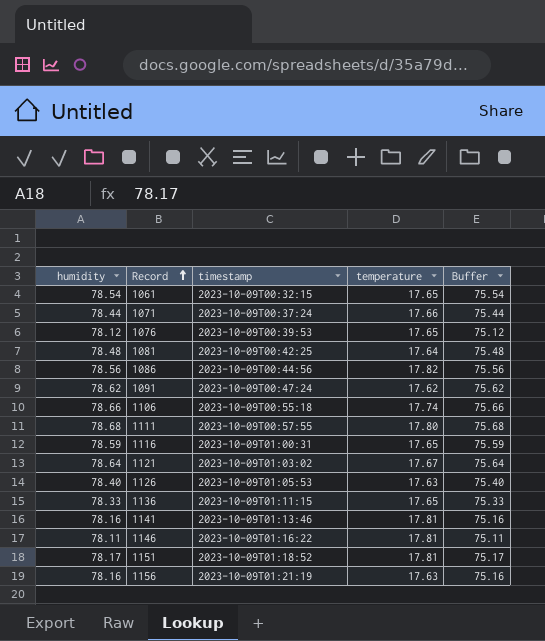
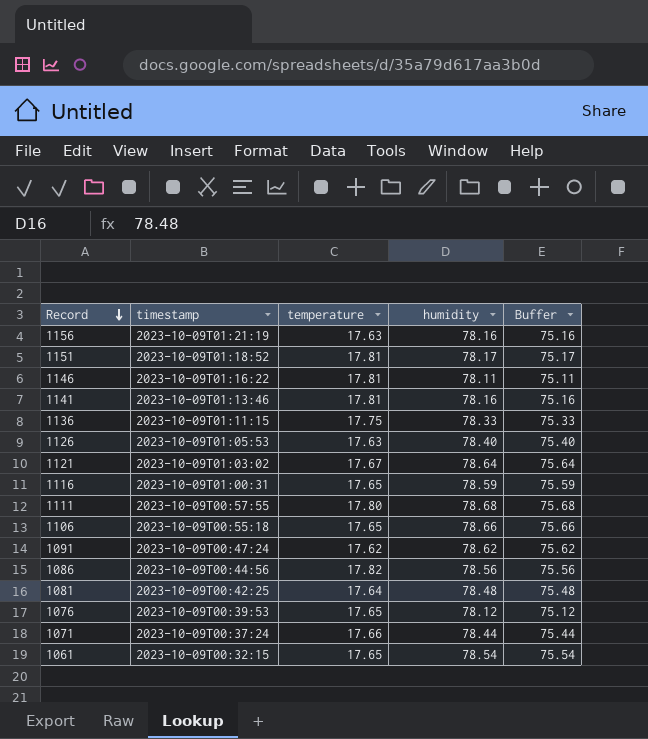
row order: Record ascending -> Record descending
column humidity | position: 1 -> 4
1136 | temperature: 17.65 -> 17.75
1106 | temperature: 17.74 -> 17.65

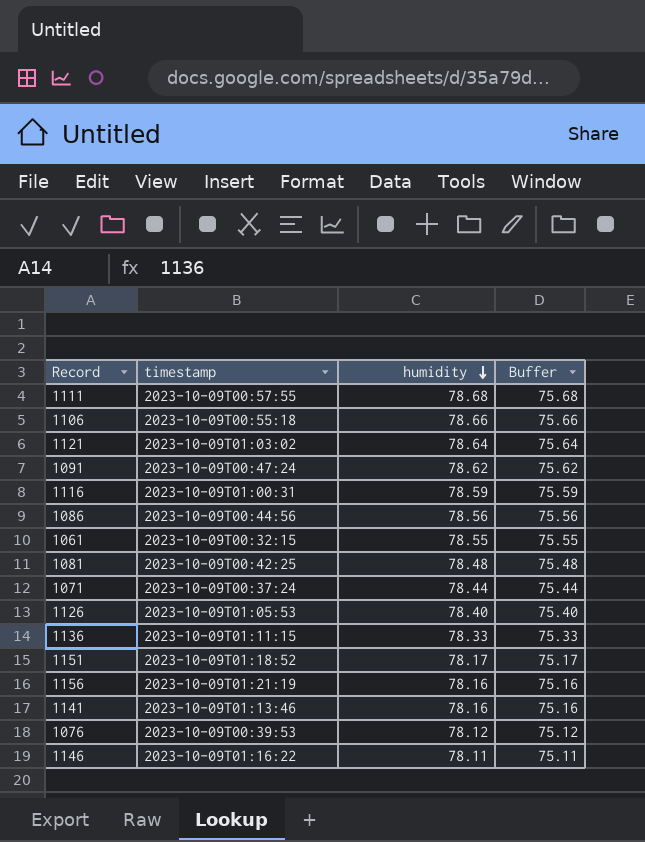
row order: Record descending -> humidity descending
column temperature | position: 3 -> none
1061 | humidity: 78.54 -> 78.55
1061 | Buffer: 75.54 -> 75.55

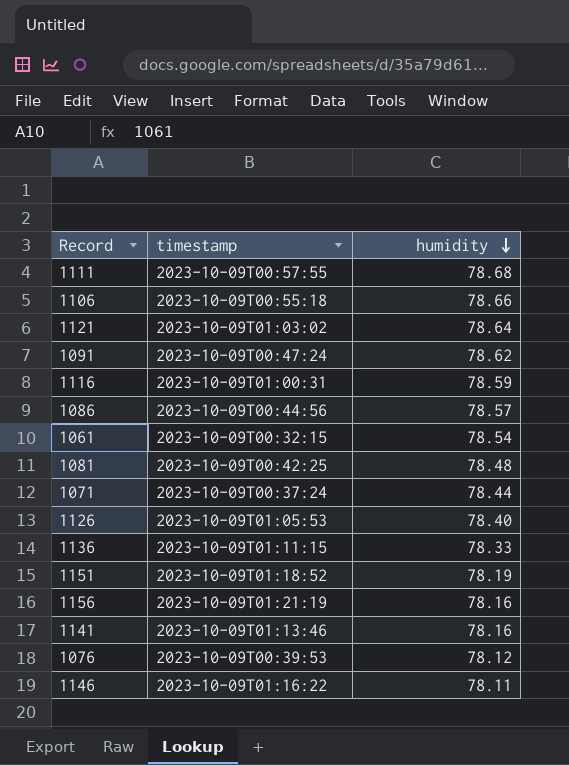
column Buffer | formula: [humidity] - 3 -> none
1086 | humidity: 78.56 -> 78.57
1061 | humidity: 78.55 -> 78.54
1151 | humidity: 78.17 -> 78.19

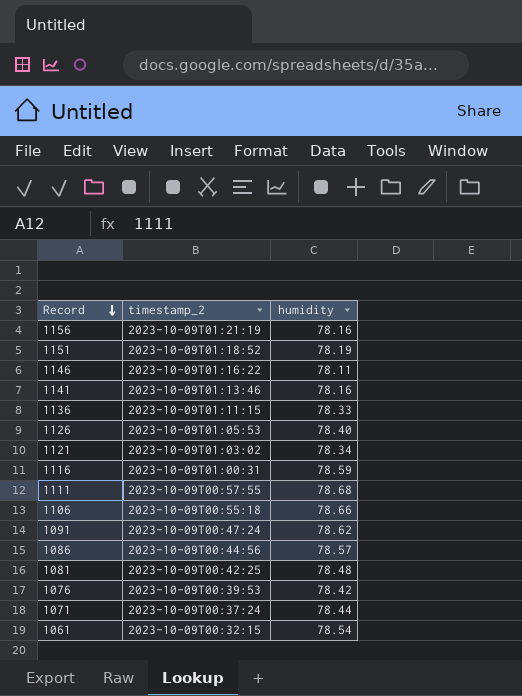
row order: humidity descending -> Record descending
column name: timestamp -> timestamp_2
1121 | humidity: 78.64 -> 78.34
1076 | humidity: 78.12 -> 78.42

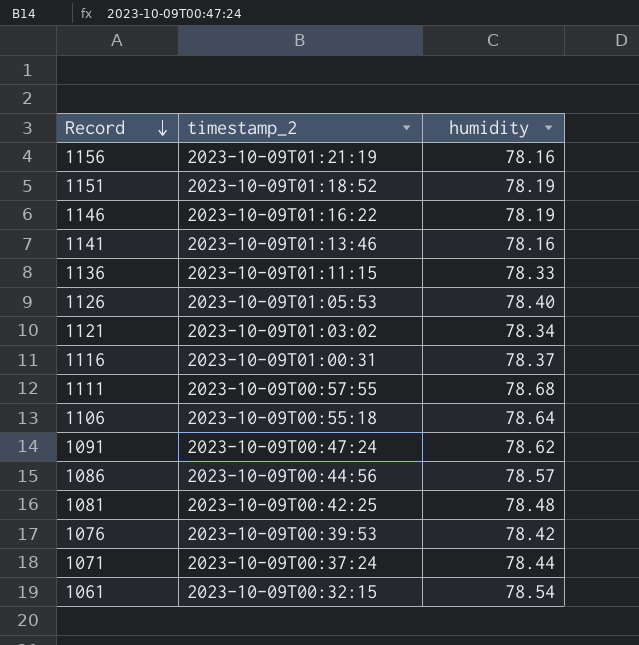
1146 | humidity: 78.11 -> 78.19
1116 | humidity: 78.59 -> 78.37
1106 | humidity: 78.66 -> 78.64

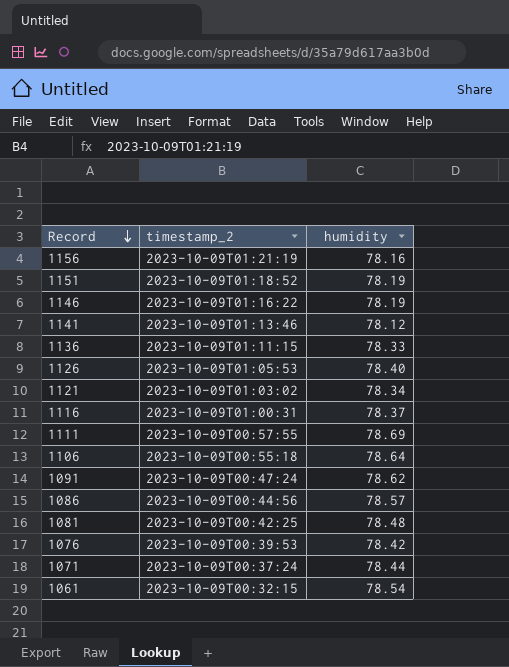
1141 | humidity: 78.16 -> 78.12
1111 | humidity: 78.68 -> 78.69

